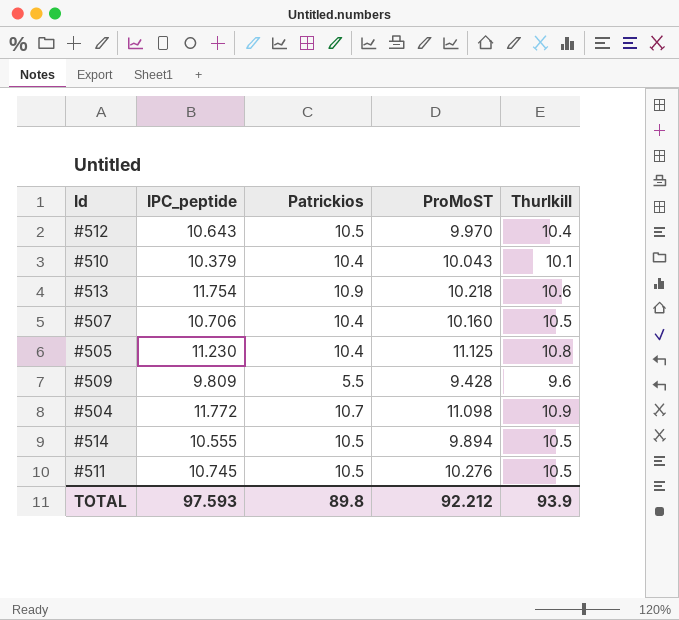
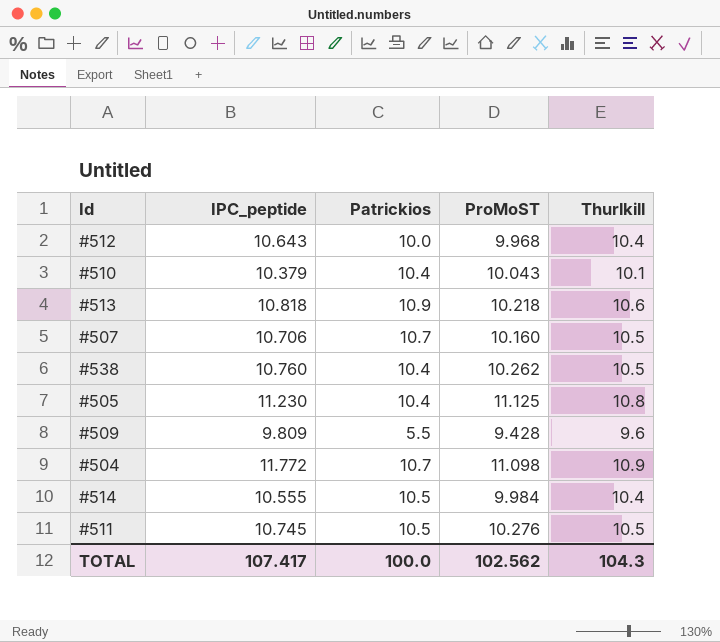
#512 | Patrickios: 10.5 -> 10.0
#512 | ProMoST: 9.970 -> 9.968
#513 | IPC_peptide: 11.754 -> 10.818
#507 | Patrickios: 10.4 -> 10.7
row #538: none -> 10.760 | 10.4 | 10.262 | 10.5
#514 | ProMoST: 9.894 -> 9.984
#514 | Thurlkill: 10.5 -> 10.4
TOTAL | IPC_peptide: 97.593 -> 107.417
TOTAL | Patrickios: 89.8 -> 100.0
TOTAL | ProMoST: 92.212 -> 102.562
TOTAL | Thurlkill: 93.9 -> 104.3

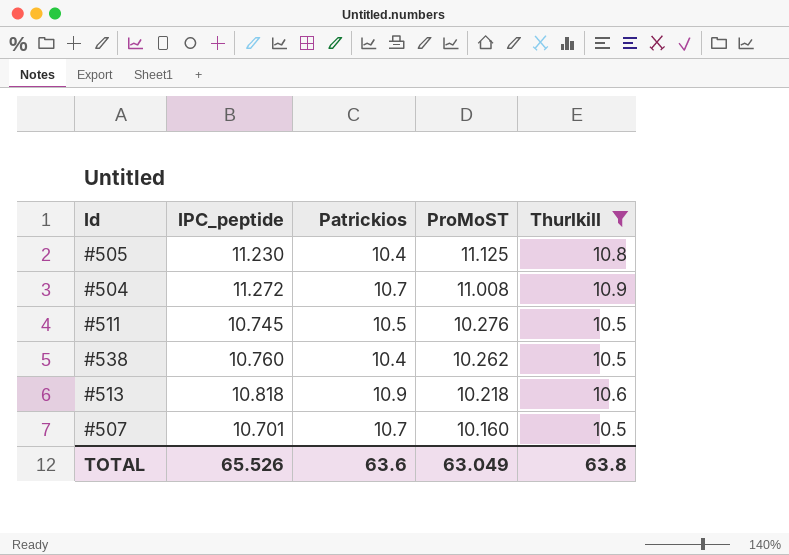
filter: none -> Thurlkill >= 10.5
row order: none -> ProMoST descending
#504 | IPC_peptide: 11.772 -> 11.272
#504 | ProMoST: 11.098 -> 11.008
#507 | IPC_peptide: 10.706 -> 10.701
TOTAL | IPC_peptide: 107.417 -> 65.526
TOTAL | Patrickios: 100.0 -> 63.6
TOTAL | ProMoST: 102.562 -> 63.049
TOTAL | Thurlkill: 104.3 -> 63.8

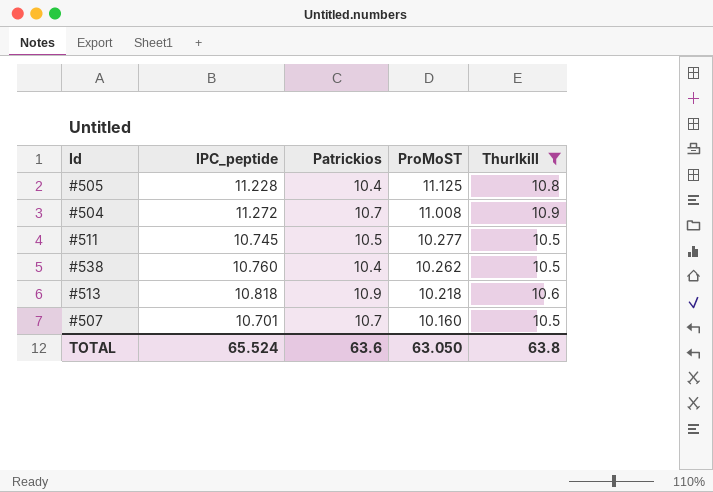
#505 | IPC_peptide: 11.230 -> 11.228
#511 | ProMoST: 10.276 -> 10.277
TOTAL | IPC_peptide: 65.526 -> 65.524
TOTAL | ProMoST: 63.049 -> 63.050

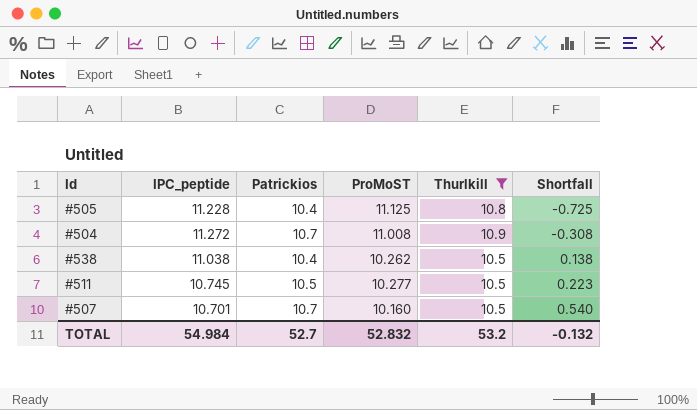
row order: ProMoST descending -> Shortfall ascending
column Shortfall | formula: none -> [Patrickios] - [ProMoST]
row #513: 10.818 | 10.9 | 10.218 | 10.6 -> none
#538 | IPC_peptide: 10.760 -> 11.038
TOTAL | IPC_peptide: 65.524 -> 54.984
TOTAL | Patrickios: 63.6 -> 52.7
TOTAL | ProMoST: 63.050 -> 52.832
TOTAL | Thurlkill: 63.8 -> 53.2

